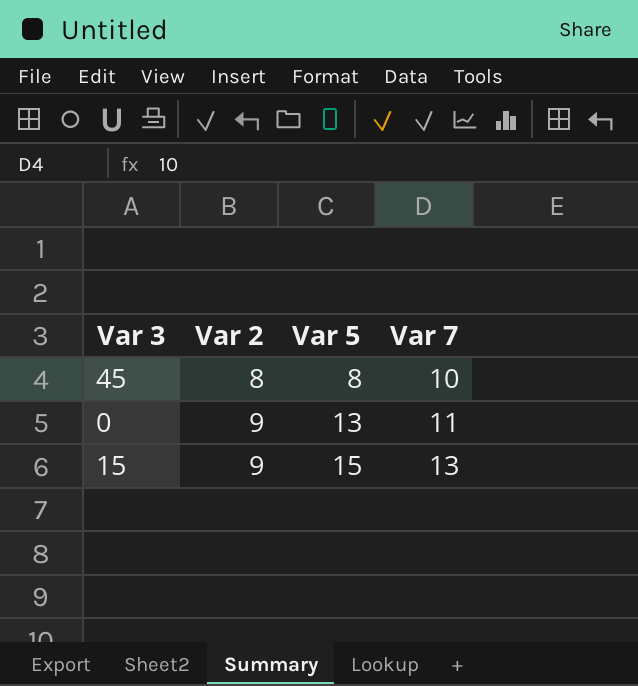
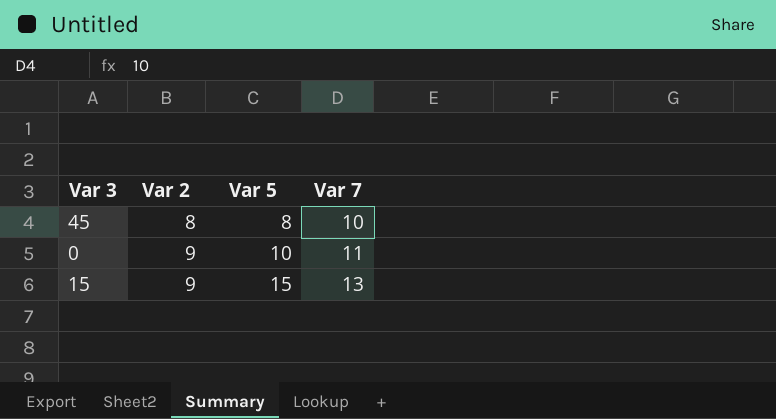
0 | Var 5: 13 -> 10

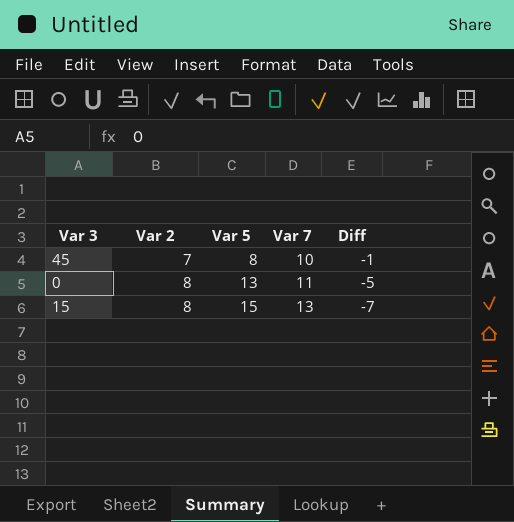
column Diff | formula: none -> [Var 2] - [Var 5]
45 | Var 2: 8 -> 7
0 | Var 2: 9 -> 8
0 | Var 5: 10 -> 13
15 | Var 2: 9 -> 8

